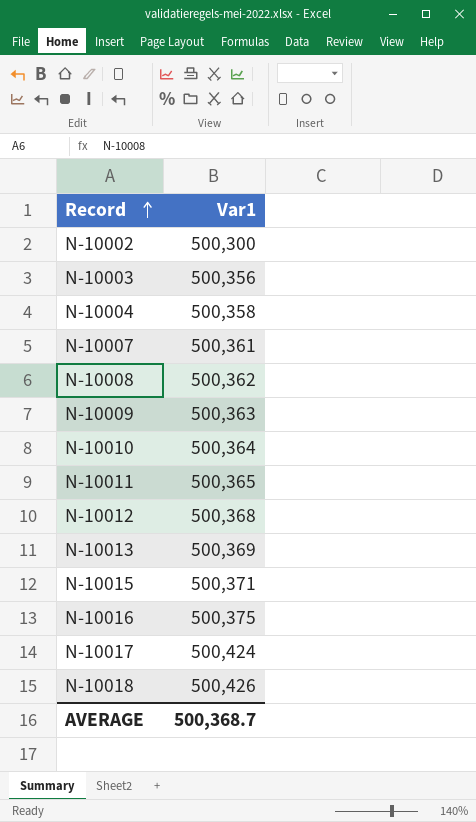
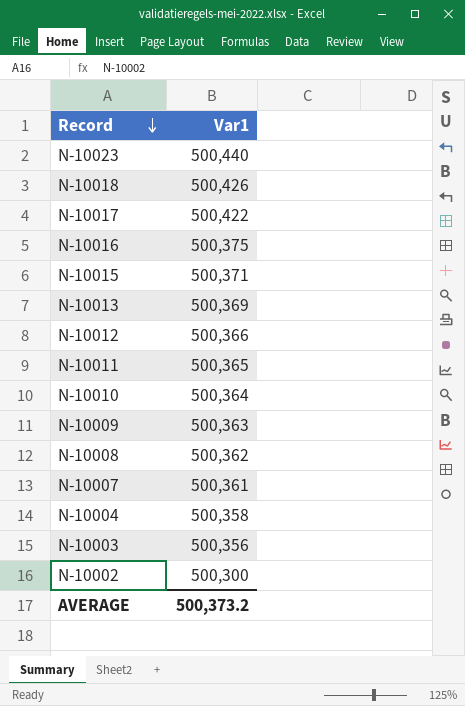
row order: Record ascending -> Record descending
row N-10023: none -> 500,440
N-10017 | Var1: 500,424 -> 500,422
N-10012 | Var1: 500,368 -> 500,366
AVERAGE | Var1: 500,368.7 -> 500,373.2

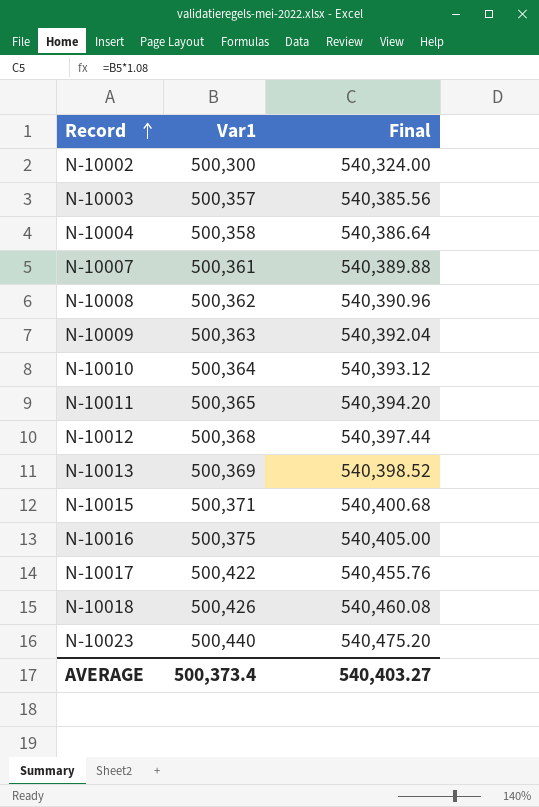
row order: Record descending -> Record ascending
column Final | formula: none -> [Var1] * 1.08
N-10003 | Var1: 500,356 -> 500,357
N-10012 | Var1: 500,366 -> 500,368
AVERAGE | Var1: 500,373.2 -> 500,373.4

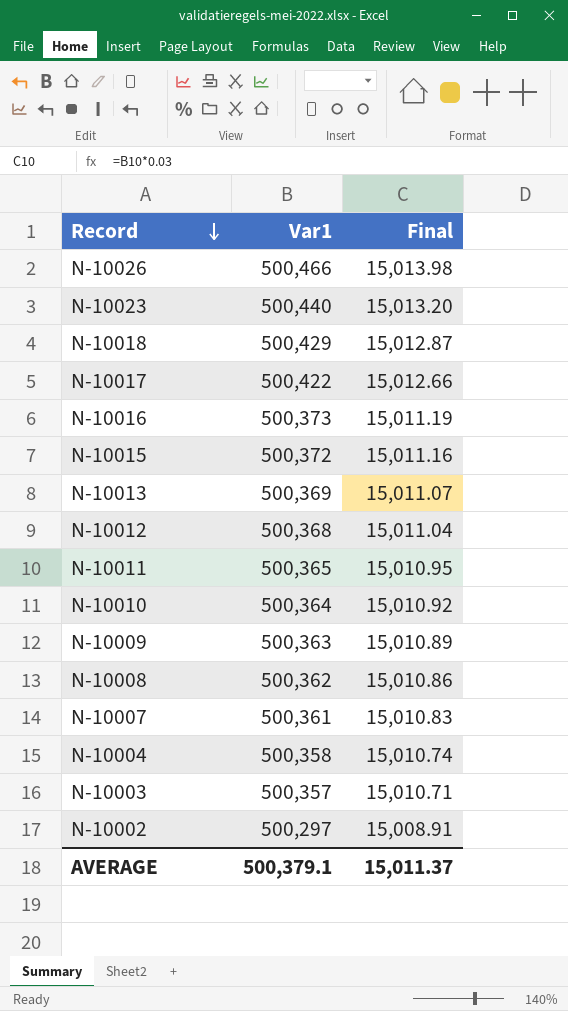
row order: Record ascending -> Record descending
column Final | formula: [Var1] * 1.08 -> [Var1] * 0.03
row N-10026: none -> 500,466 | 15,013.98
N-10018 | Var1: 500,426 -> 500,429
N-10016 | Var1: 500,375 -> 500,373
N-10015 | Var1: 500,371 -> 500,372
N-10002 | Var1: 500,300 -> 500,297
AVERAGE | Var1: 500,373.4 -> 500,379.1
AVERAGE | Final: 540,403.27 -> 15,011.37

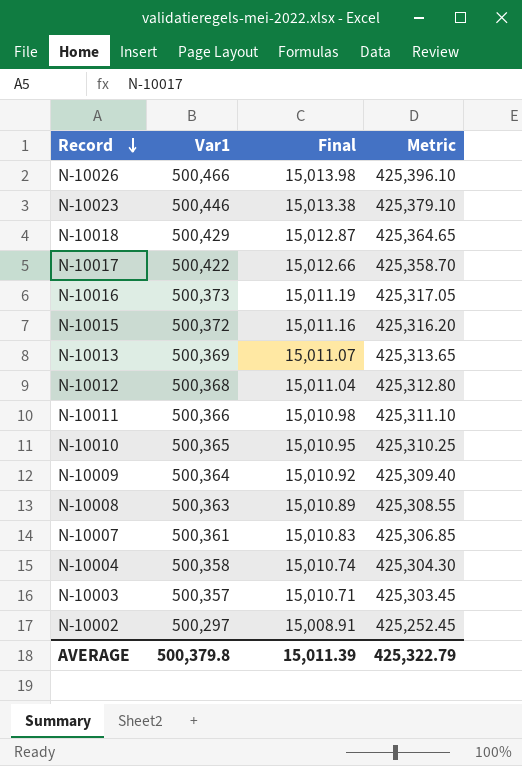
column Metric | formula: none -> [Var1] * 0.85
N-10023 | Var1: 500,440 -> 500,446
N-10023 | Final: 15,013.20 -> 15,013.38
N-10011 | Var1: 500,365 -> 500,366
N-10011 | Final: 15,010.95 -> 15,010.98
N-10010 | Var1: 500,364 -> 500,365
N-10010 | Final: 15,010.92 -> 15,010.95
N-10009 | Var1: 500,363 -> 500,364
N-10009 | Final: 15,010.89 -> 15,010.92
N-10008 | Var1: 500,362 -> 500,363
N-10008 | Final: 15,010.86 -> 15,010.89
AVERAGE | Var1: 500,379.1 -> 500,379.8
AVERAGE | Final: 15,011.37 -> 15,011.39

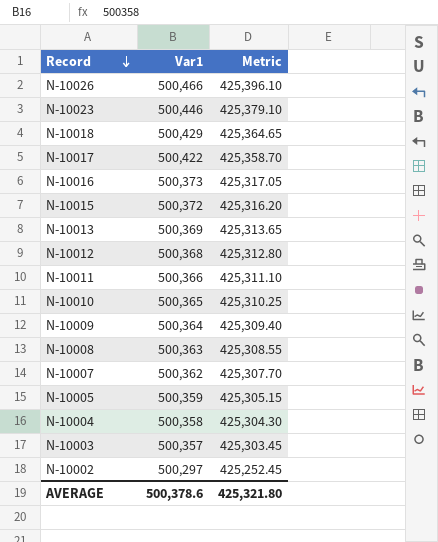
column Final | formula: [Var1] * 0.03 -> none
N-10007 | Var1: 500,361 -> 500,362
N-10007 | Metric: 425,306.85 -> 425,307.70
row N-10005: none -> 500,359 | 425,305.15
AVERAGE | Var1: 500,379.8 -> 500,378.6
AVERAGE | Metric: 425,322.79 -> 425,321.80

